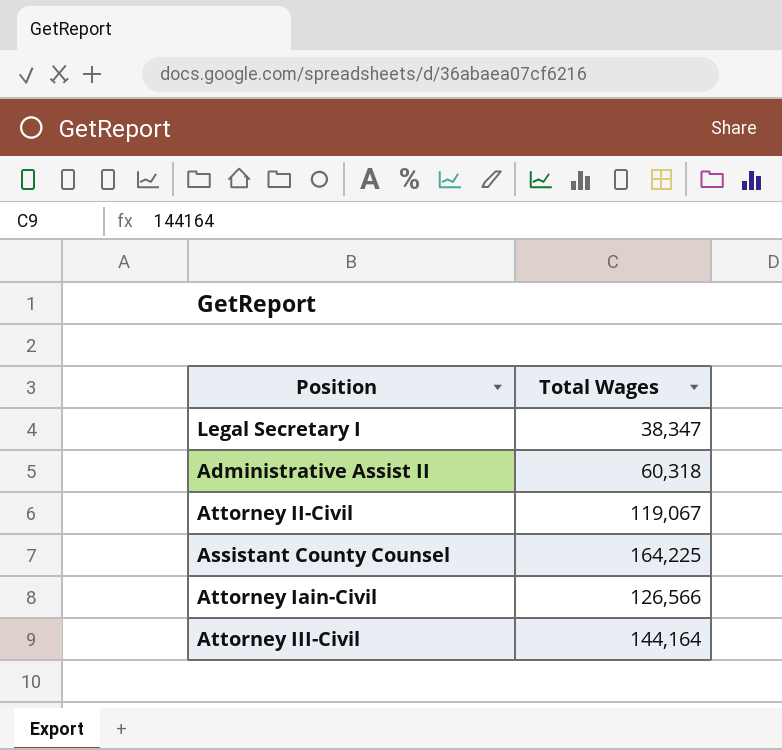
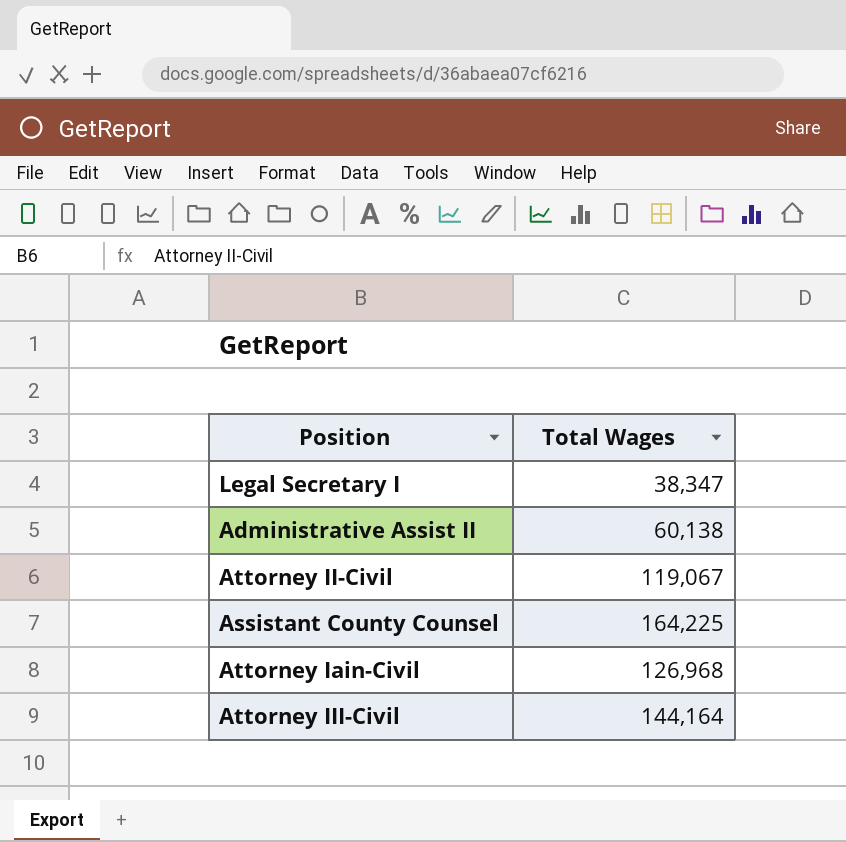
Administrative Assist II | Total Wages: 60,318 -> 60,138
Attorney Iain-Civil | Total Wages: 126,566 -> 126,968

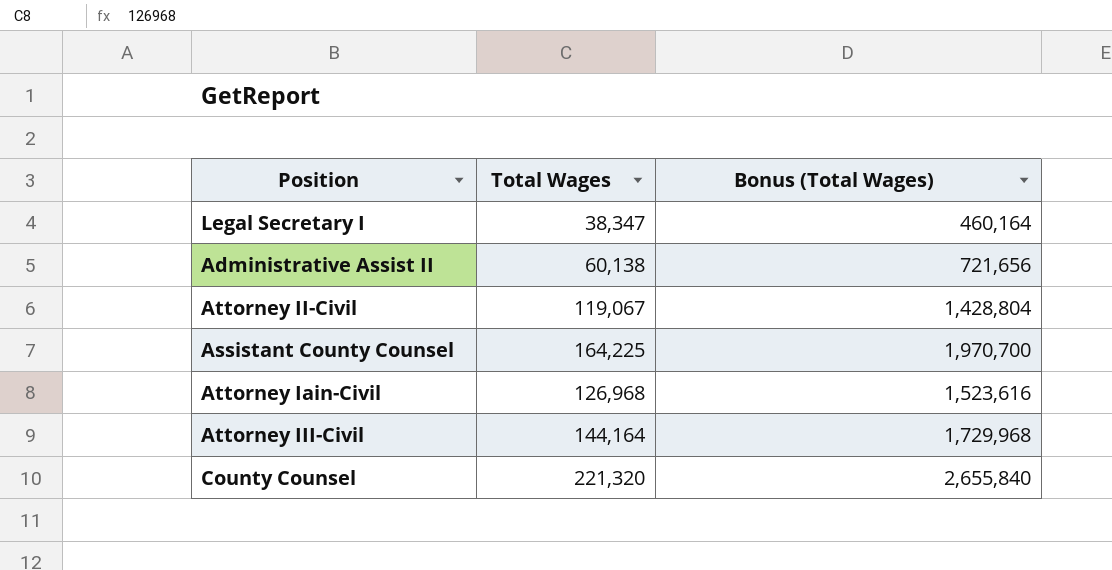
column Bonus (Total Wages) | formula: none -> [Total Wages] * 12
row County Counsel: none -> 221,320 | 2,655,840

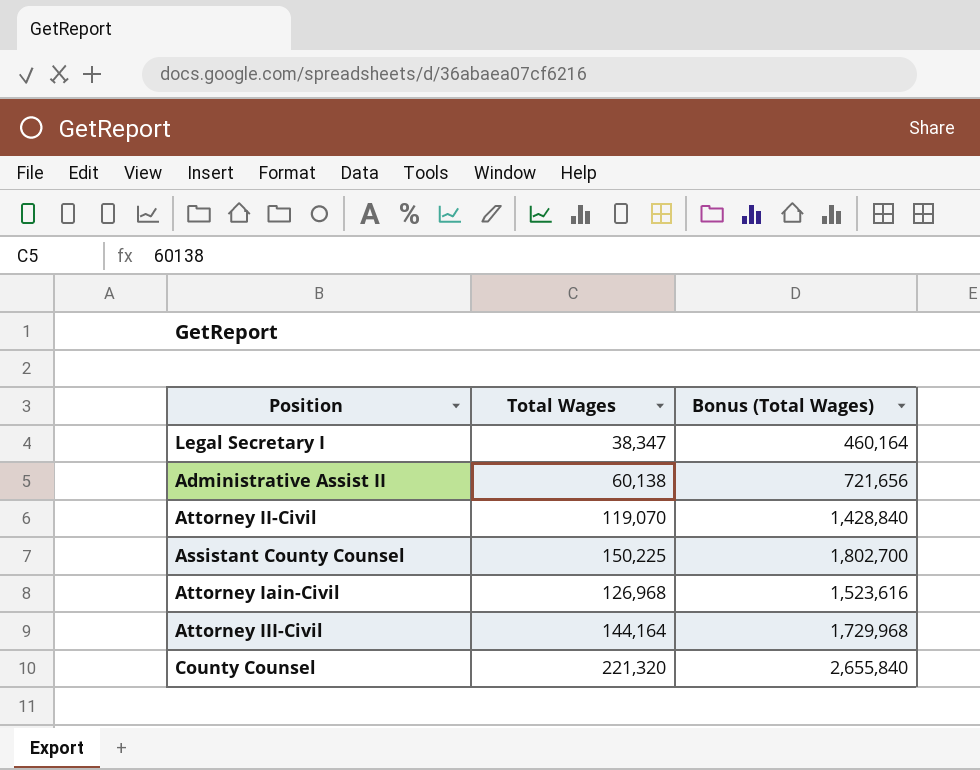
Attorney II-Civil | Total Wages: 119,067 -> 119,070
Attorney II-Civil | Bonus (Total Wages): 1,428,804 -> 1,428,840
Assistant County Counsel | Total Wages: 164,225 -> 150,225
Assistant County Counsel | Bonus (Total Wages): 1,970,700 -> 1,802,700

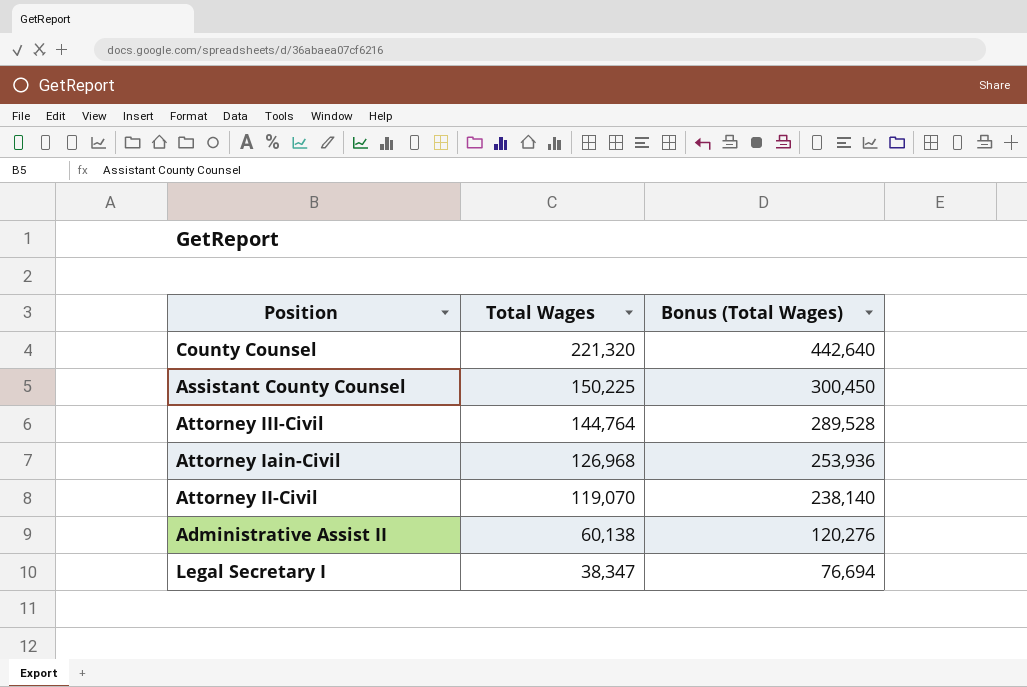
row order: none -> Total Wages descending
column Bonus (Total Wages) | formula: [Total Wages] * 12 -> [Total Wages] * 2
Attorney III-Civil | Total Wages: 144,164 -> 144,764

